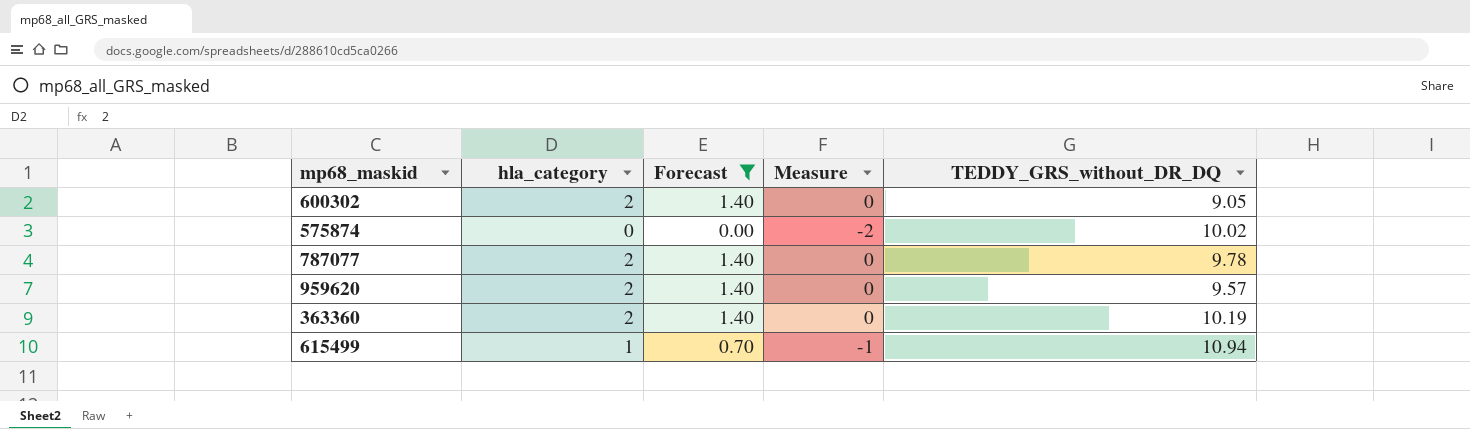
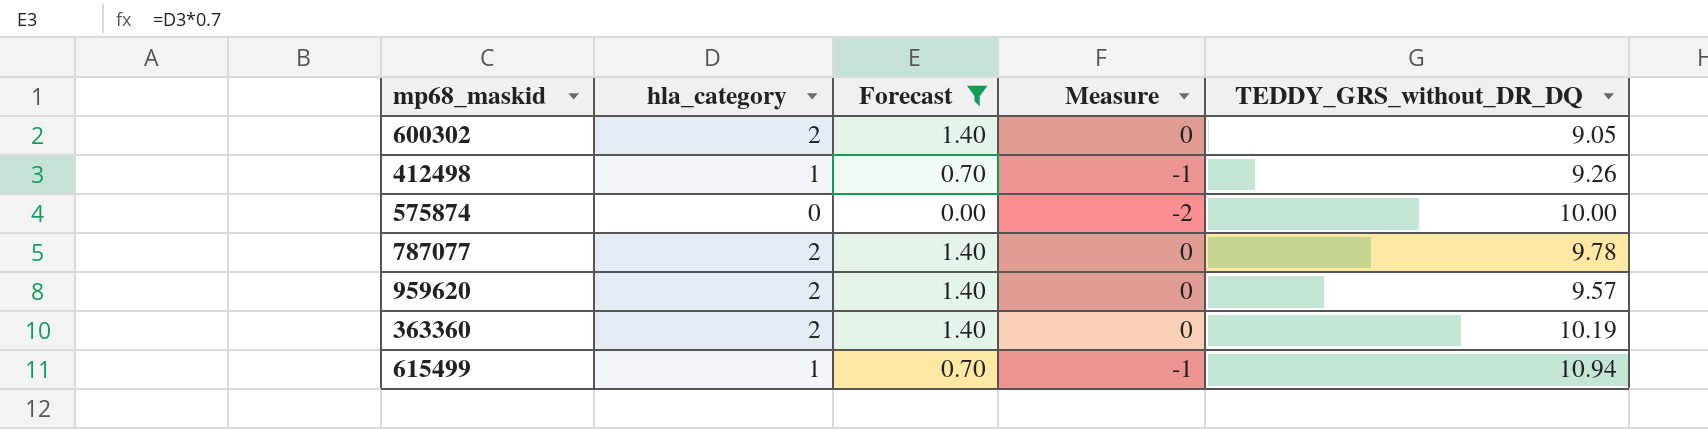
row 412498: none -> 1 | 0.70 | -1 | 9.26
575874 | TEDDY_GRS_without_DR_DQ: 10.02 -> 10.00

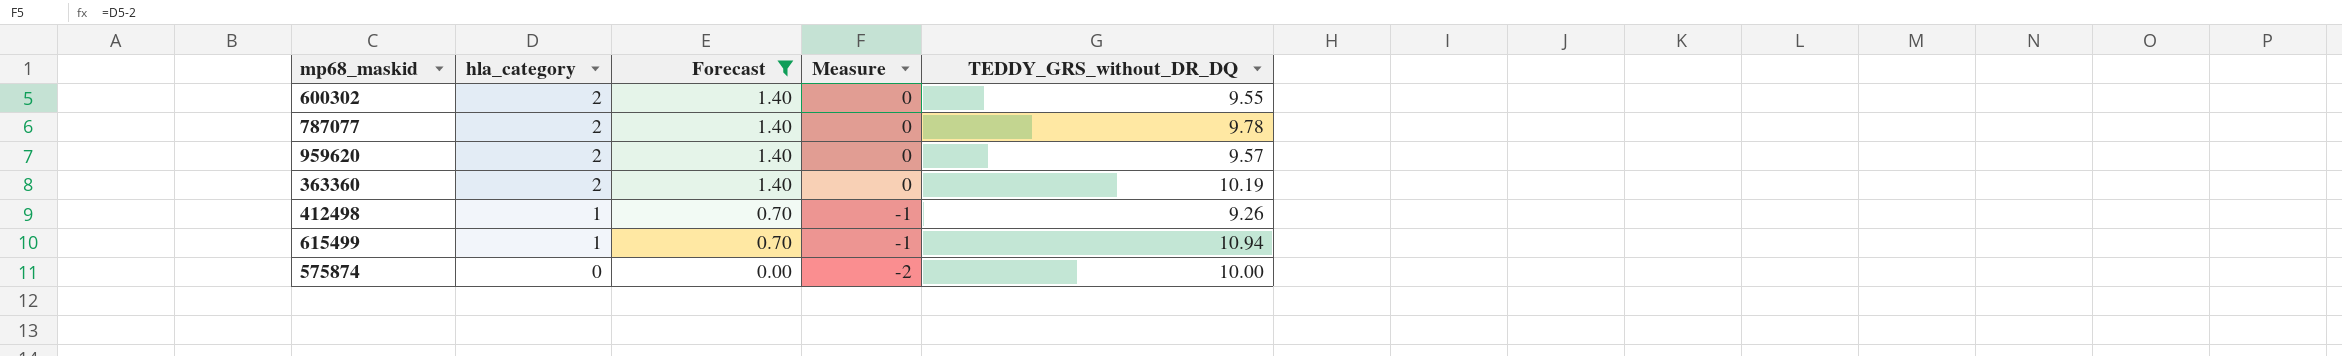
row order: none -> hla_category descending
600302 | TEDDY_GRS_without_DR_DQ: 9.05 -> 9.55

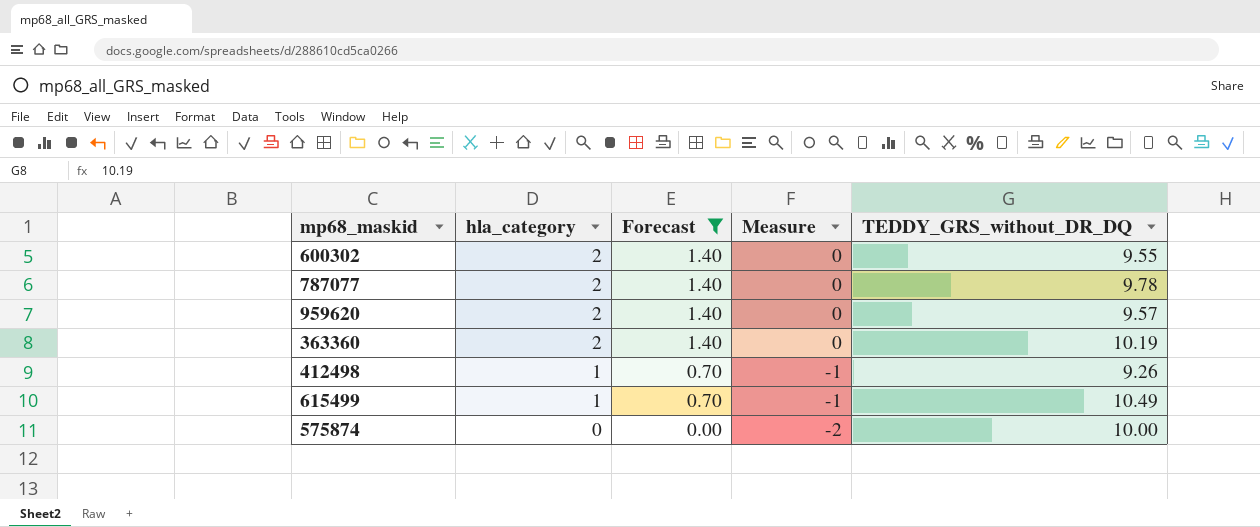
615499 | TEDDY_GRS_without_DR_DQ: 10.94 -> 10.49

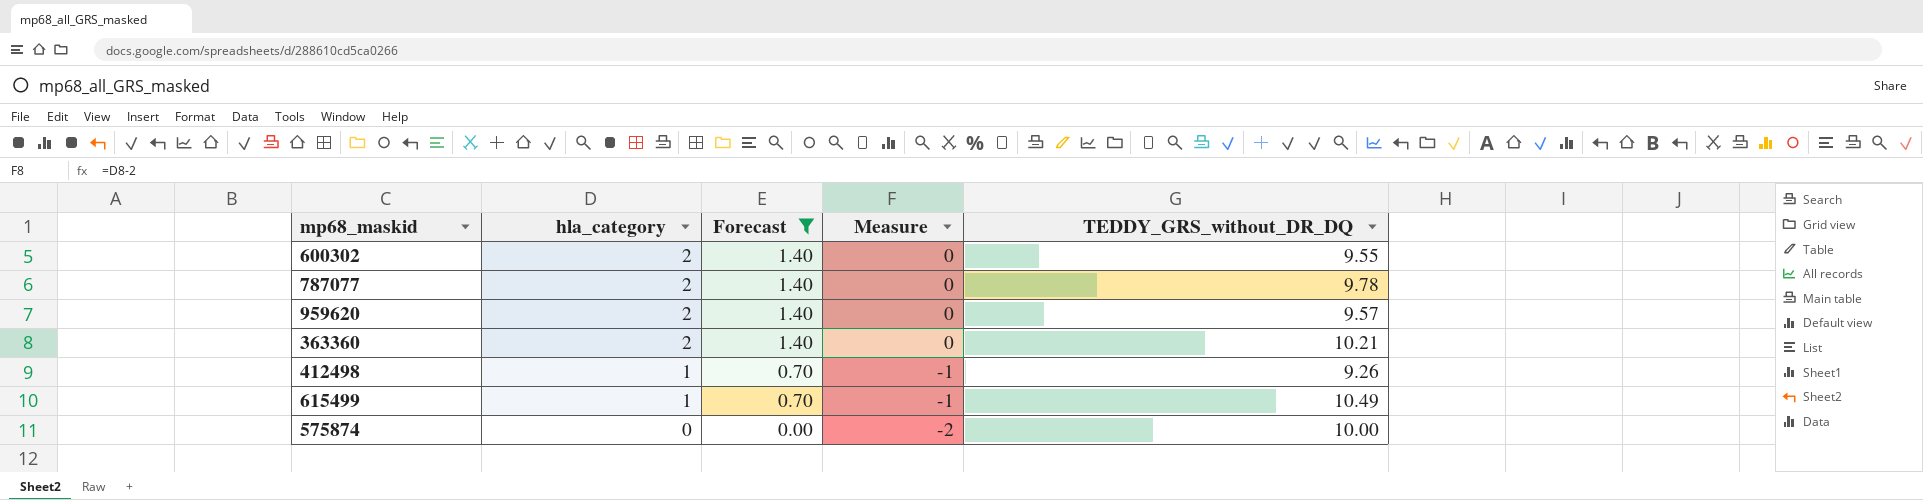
363360 | TEDDY_GRS_without_DR_DQ: 10.19 -> 10.21

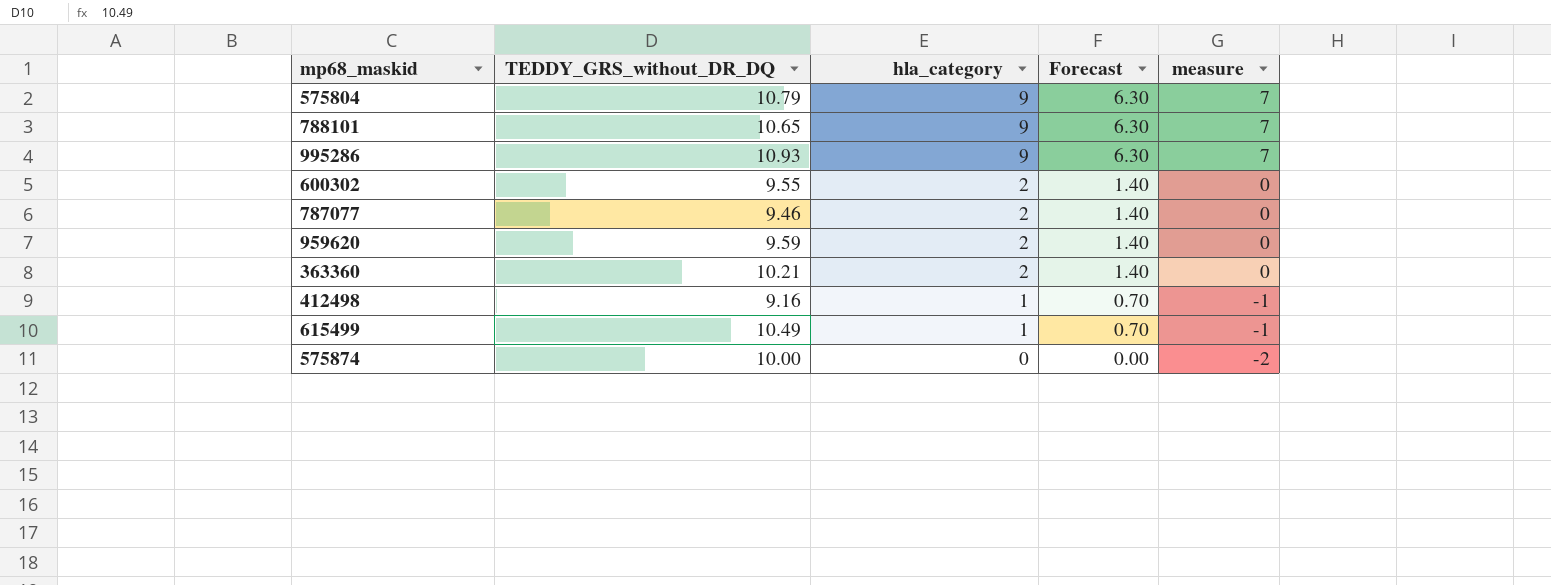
filter: Forecast != 6.30 -> none
column TEDDY_GRS_without_DR_DQ | position: 5 -> 2
column name: Measure -> measure
787077 | TEDDY_GRS_without_DR_DQ: 9.78 -> 9.46
959620 | TEDDY_GRS_without_DR_DQ: 9.57 -> 9.59
412498 | TEDDY_GRS_without_DR_DQ: 9.26 -> 9.16

